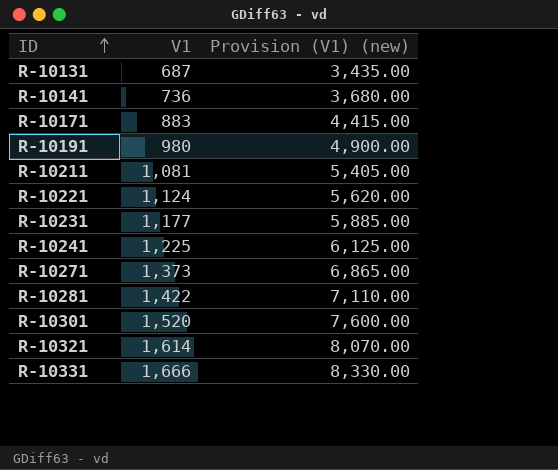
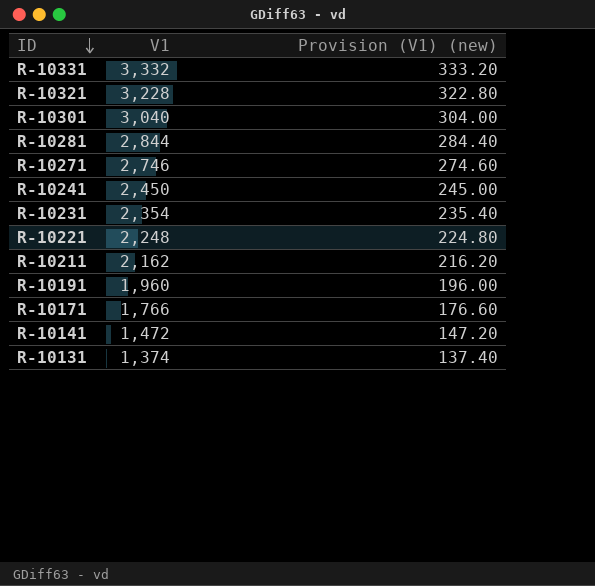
row order: ID ascending -> ID descending
column Provision (V1) (new) | formula: [V1] * 5 -> [V1] * 0.1
R-10331 | V1: 1,666 -> 3,332
R-10321 | V1: 1,614 -> 3,228
R-10301 | V1: 1,520 -> 3,040
R-10281 | V1: 1,422 -> 2,844
R-10271 | V1: 1,373 -> 2,746
R-10241 | V1: 1,225 -> 2,450
R-10231 | V1: 1,177 -> 2,354
R-10221 | V1: 1,124 -> 2,248
R-10211 | V1: 1,081 -> 2,162
R-10191 | V1: 980 -> 1,960
R-10171 | V1: 883 -> 1,766
R-10141 | V1: 736 -> 1,472
R-10131 | V1: 687 -> 1,374

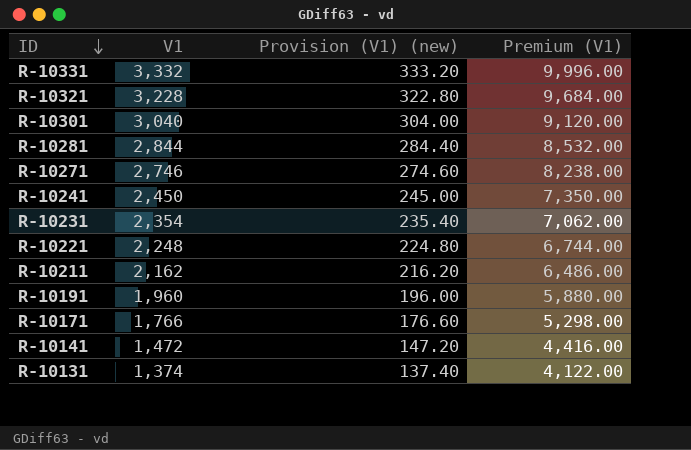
column Premium (V1) | formula: none -> [V1] * 3

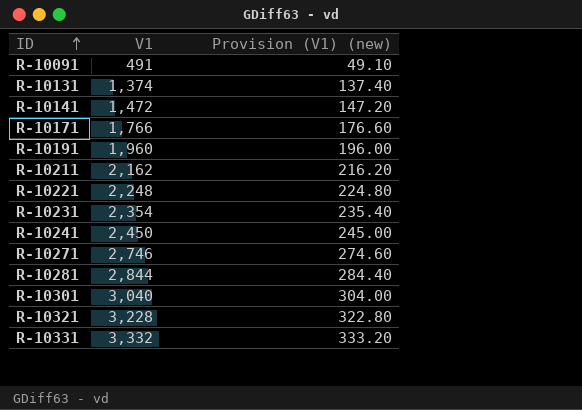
row order: ID descending -> ID ascending
column Premium (V1) | formula: [V1] * 3 -> none
row R-10091: none -> 491 | 49.10

